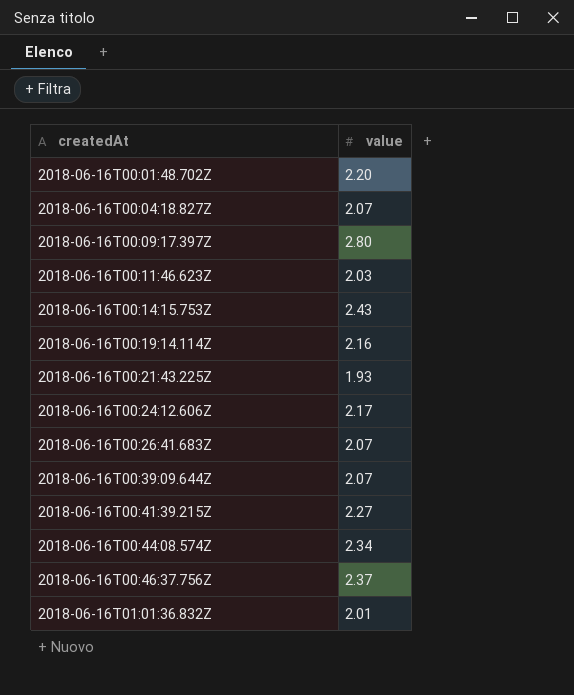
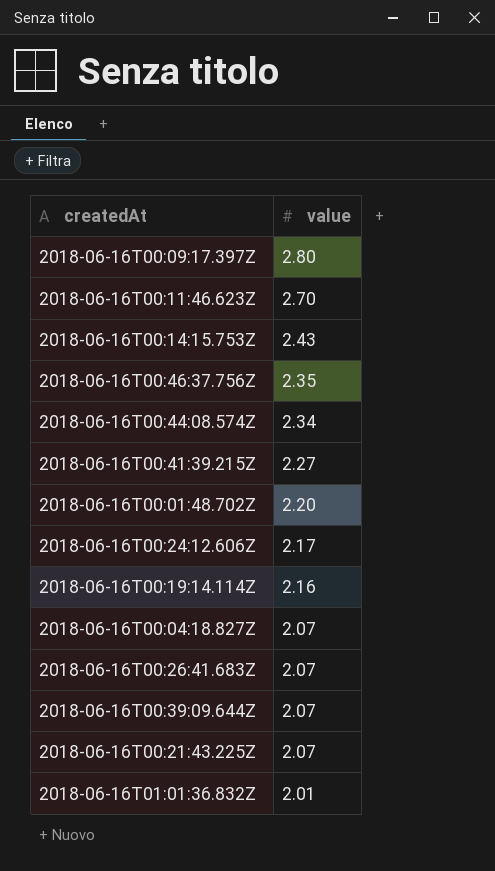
row order: createdAt ascending -> value descending
2018-06-16T00:11:46.623Z | value: 2.03 -> 2.70
2018-06-16T00:46:37.756Z | value: 2.37 -> 2.35
2018-06-16T00:21:43.225Z | value: 1.93 -> 2.07

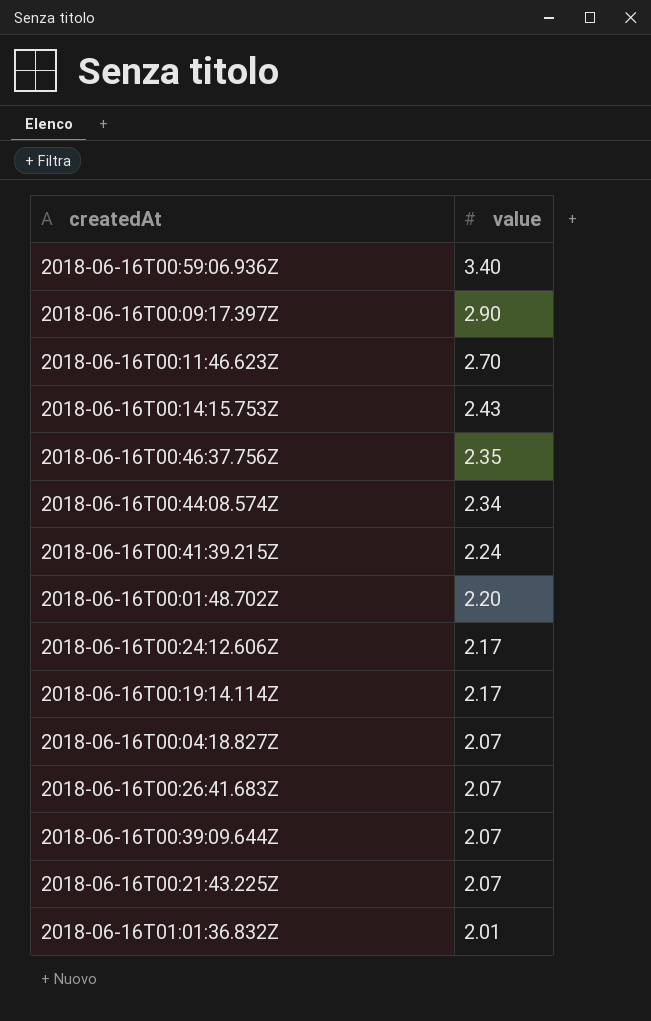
row 2018-06-16T00:59:06.936Z: none -> 3.40
2018-06-16T00:09:17.397Z | value: 2.80 -> 2.90
2018-06-16T00:41:39.215Z | value: 2.27 -> 2.24
2018-06-16T00:19:14.114Z | value: 2.16 -> 2.17

